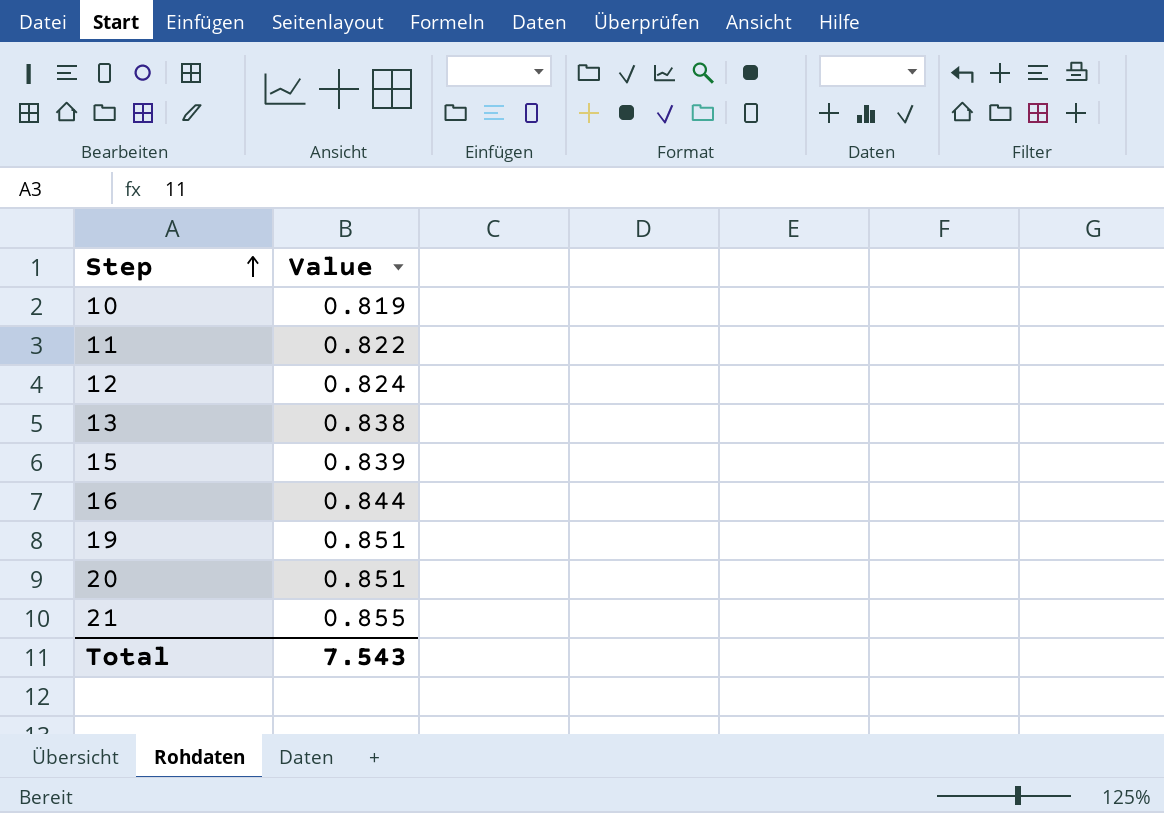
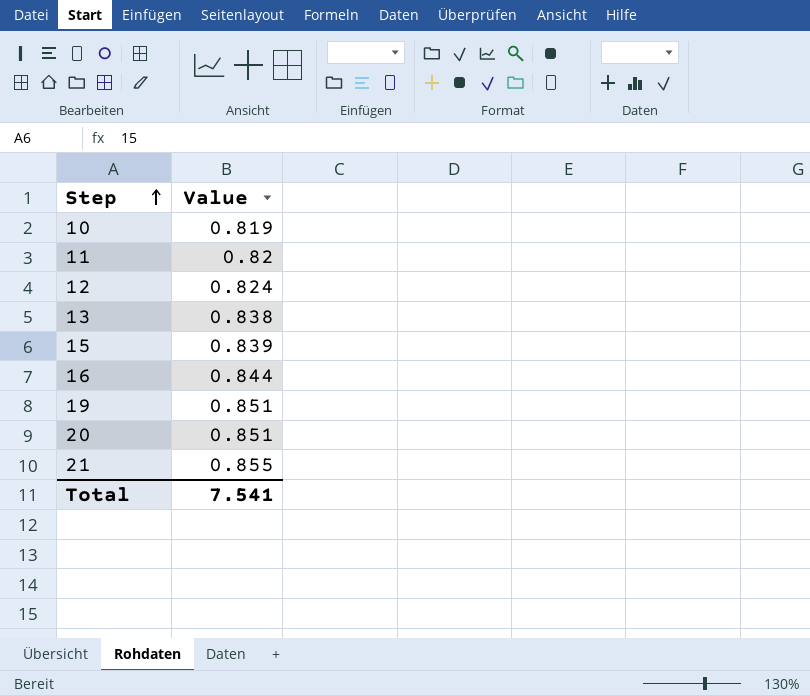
11 | Value: 0.822 -> 0.82
Total | Value: 7.543 -> 7.541

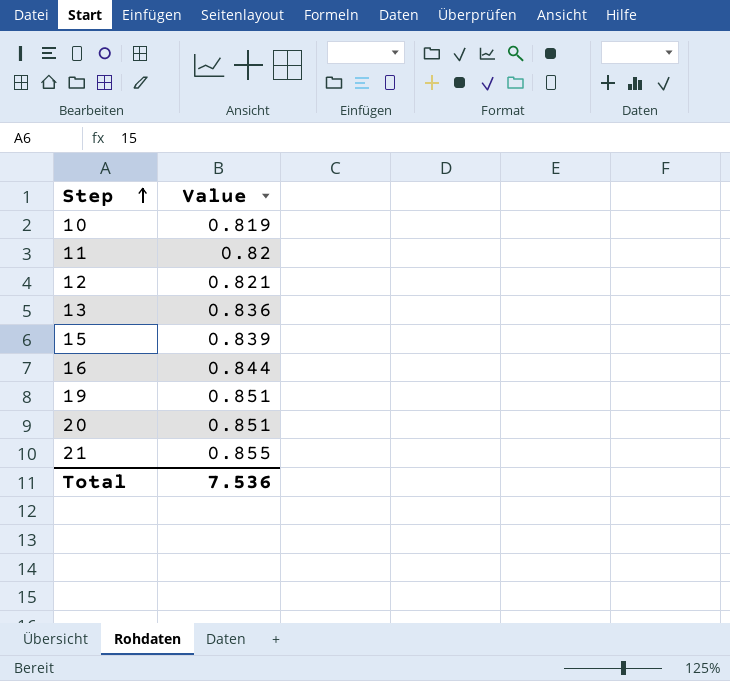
12 | Value: 0.824 -> 0.821
13 | Value: 0.838 -> 0.836
Total | Value: 7.541 -> 7.536

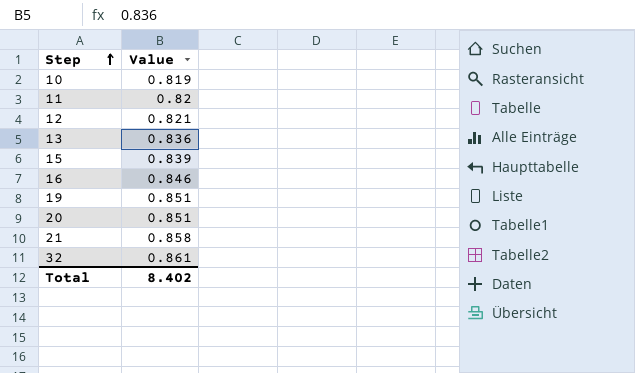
16 | Value: 0.844 -> 0.846
21 | Value: 0.855 -> 0.858
row 32: none -> 0.861
Total | Value: 7.536 -> 8.402

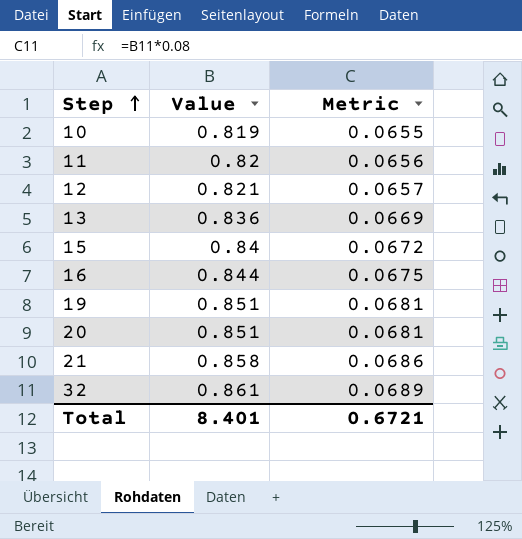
column Metric | formula: none -> [Value] * 0.08
15 | Value: 0.839 -> 0.84
16 | Value: 0.846 -> 0.844
Total | Value: 8.402 -> 8.401

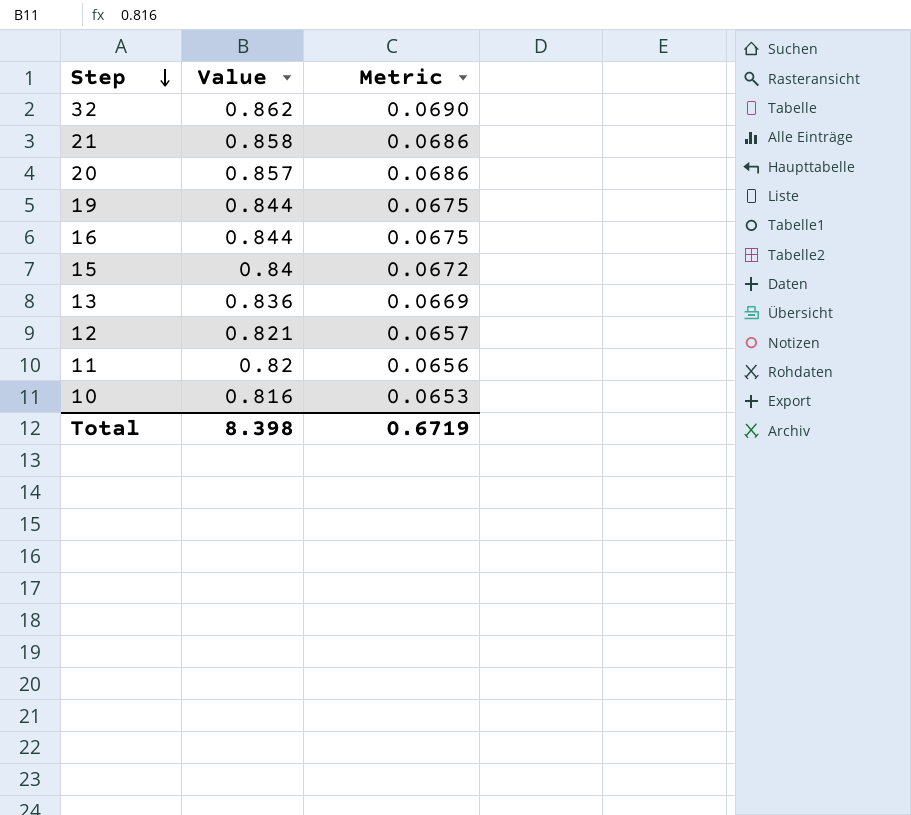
row order: Step ascending -> Step descending
32 | Value: 0.861 -> 0.862
32 | Metric: 0.0689 -> 0.0690
20 | Value: 0.851 -> 0.857
20 | Metric: 0.0681 -> 0.0686
19 | Value: 0.851 -> 0.844
19 | Metric: 0.0681 -> 0.0675
10 | Value: 0.819 -> 0.816
10 | Metric: 0.0655 -> 0.0653
Total | Value: 8.401 -> 8.398
Total | Metric: 0.6721 -> 0.6719

